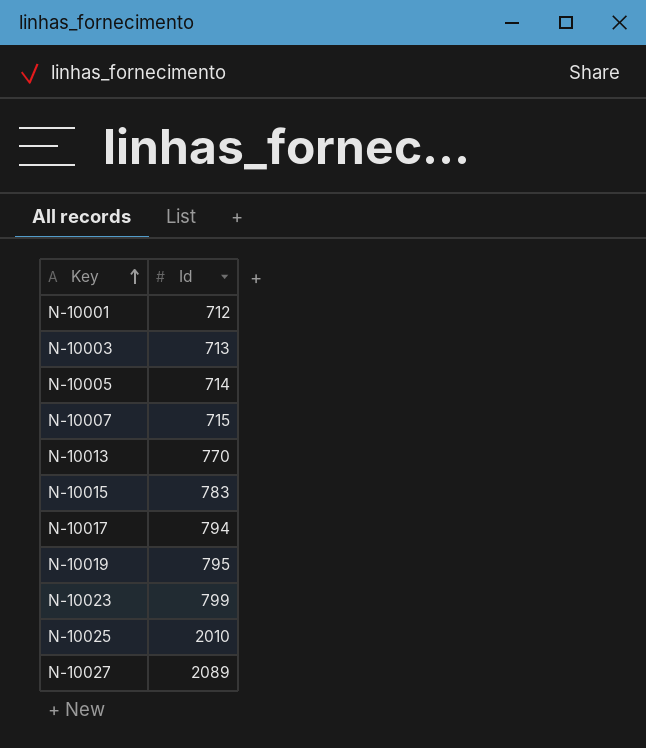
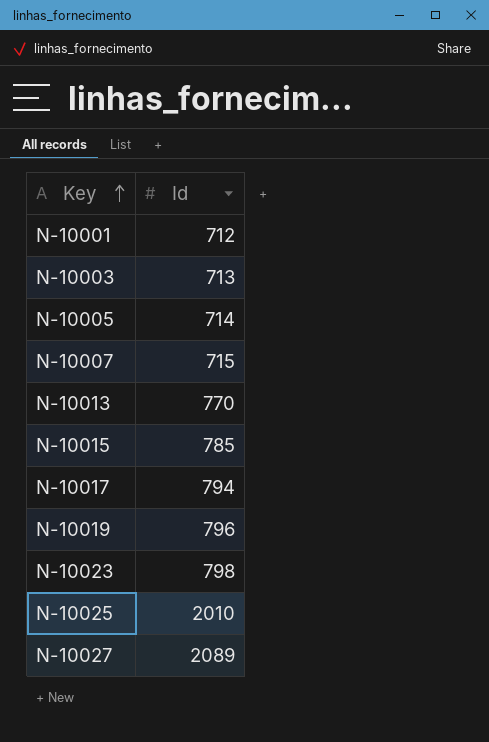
N-10015 | Id: 783 -> 785
N-10019 | Id: 795 -> 796
N-10023 | Id: 799 -> 798

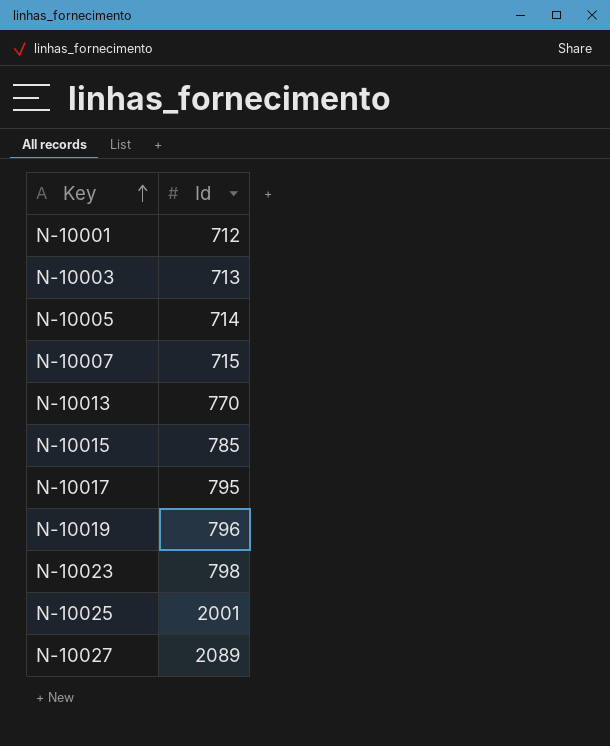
N-10017 | Id: 794 -> 795
N-10025 | Id: 2010 -> 2001

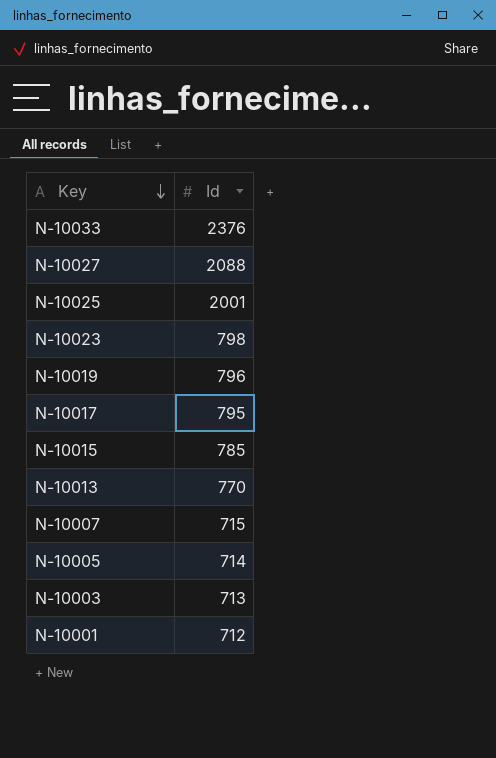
row order: Key ascending -> Key descending
row N-10033: none -> 2376
N-10027 | Id: 2089 -> 2088

